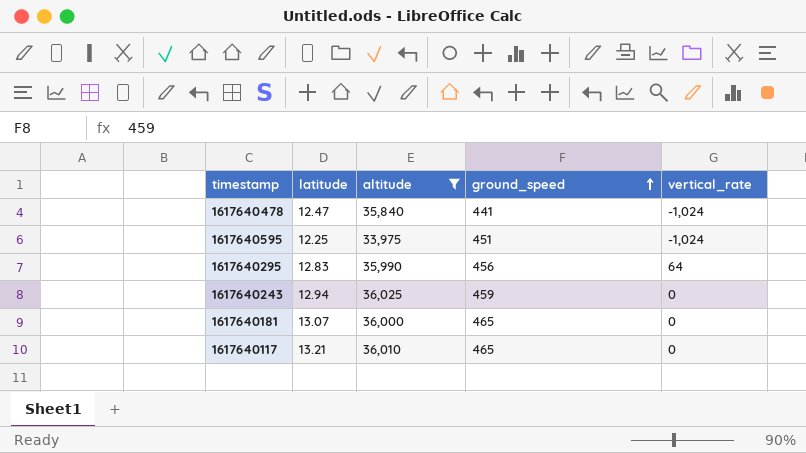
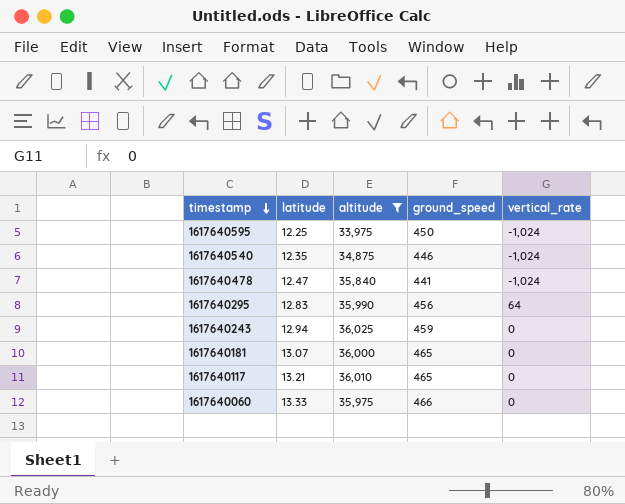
row order: ground_speed ascending -> timestamp descending
1617640595 | ground_speed: 451 -> 450
row 1617640540: none -> 12.35 | 34,875 | 446 | -1,024
row 1617640060: none -> 13.33 | 35,975 | 466 | 0

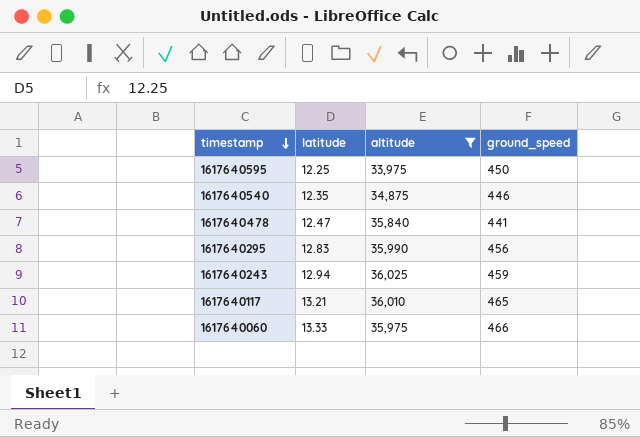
column vertical_rate | position: 5 -> none
row 1617640181: 13.07 | 36,000 | 465 | 0 -> none

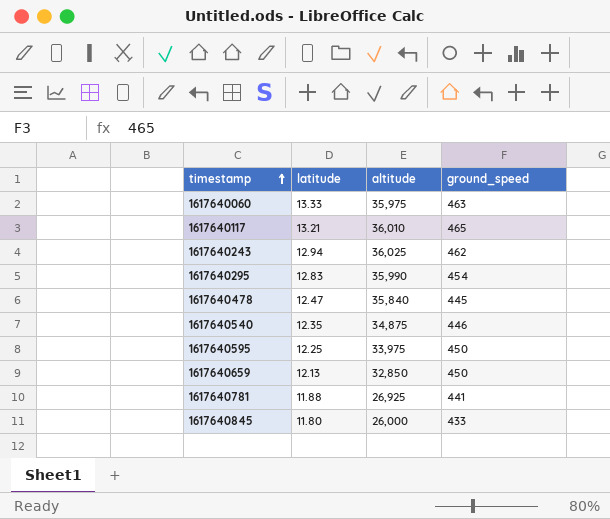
filter: altitude >= 33,975 -> none
row order: timestamp descending -> timestamp ascending
1617640060 | ground_speed: 466 -> 463
1617640243 | ground_speed: 459 -> 462
1617640295 | ground_speed: 456 -> 454
1617640478 | ground_speed: 441 -> 445

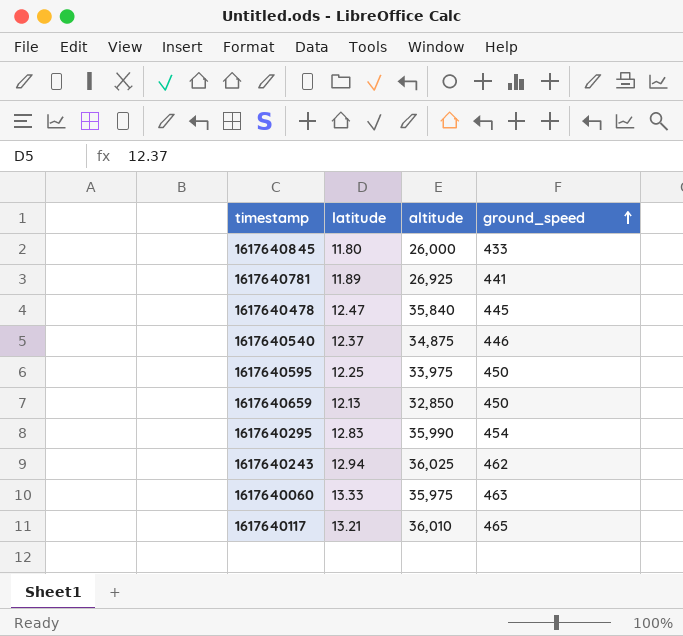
row order: timestamp ascending -> ground_speed ascending
1617640781 | latitude: 11.88 -> 11.89
1617640540 | latitude: 12.35 -> 12.37

